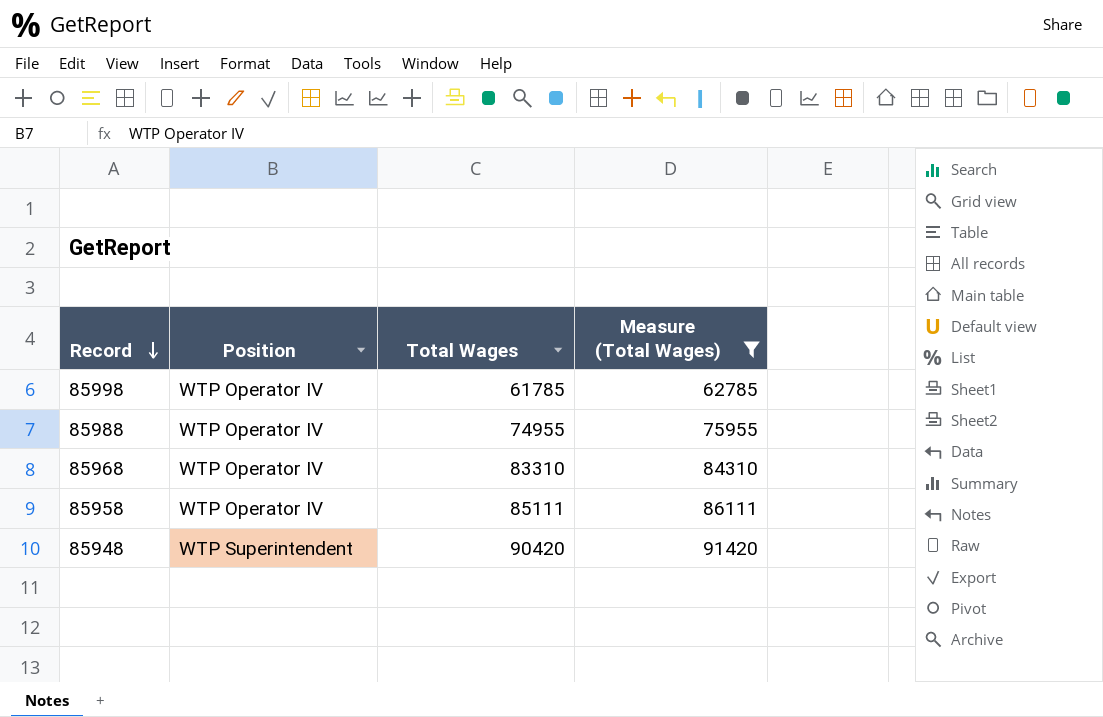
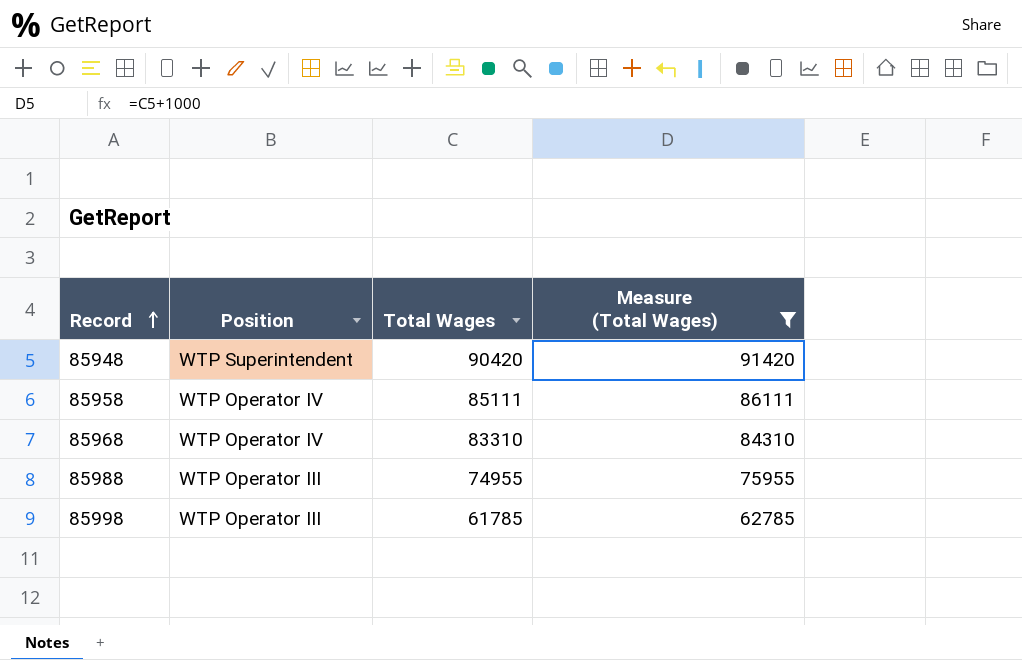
row order: Record descending -> Record ascending
85988 | Position: WTP Operator IV -> WTP Operator III
85998 | Position: WTP Operator IV -> WTP Operator III

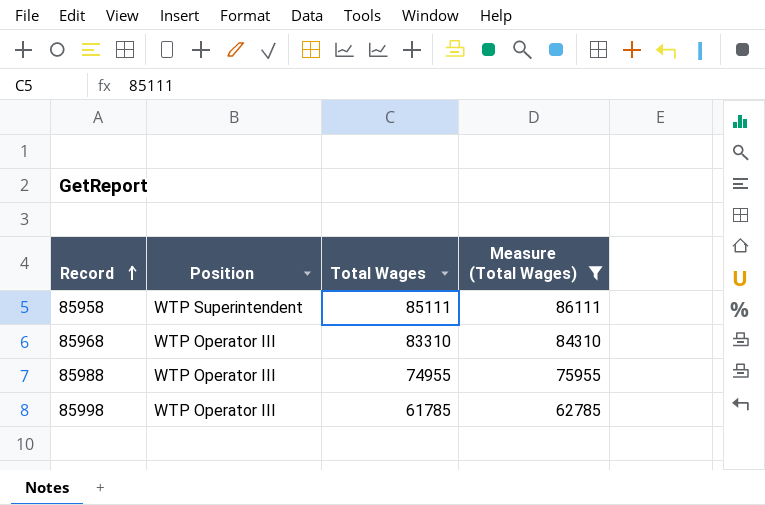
row 85948: WTP Superintendent | 90420 | 91420 -> none
85958 | Position: WTP Operator IV -> WTP Superintendent
85968 | Position: WTP Operator IV -> WTP Operator III

